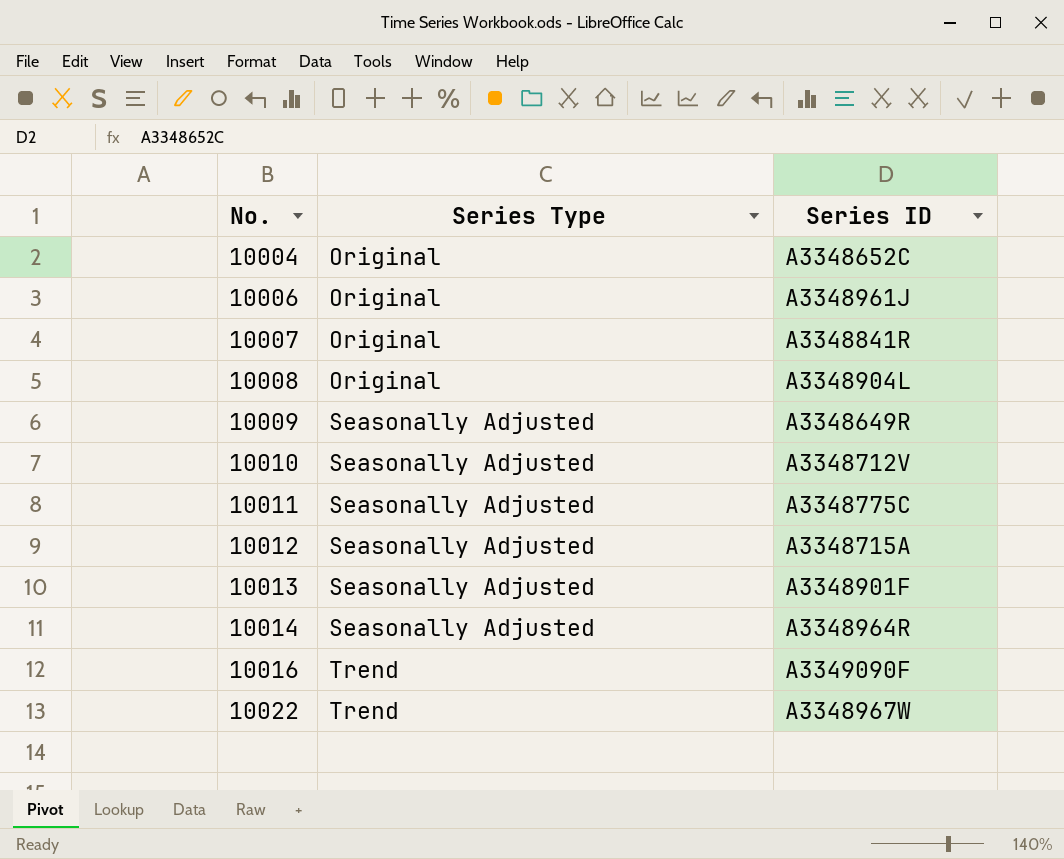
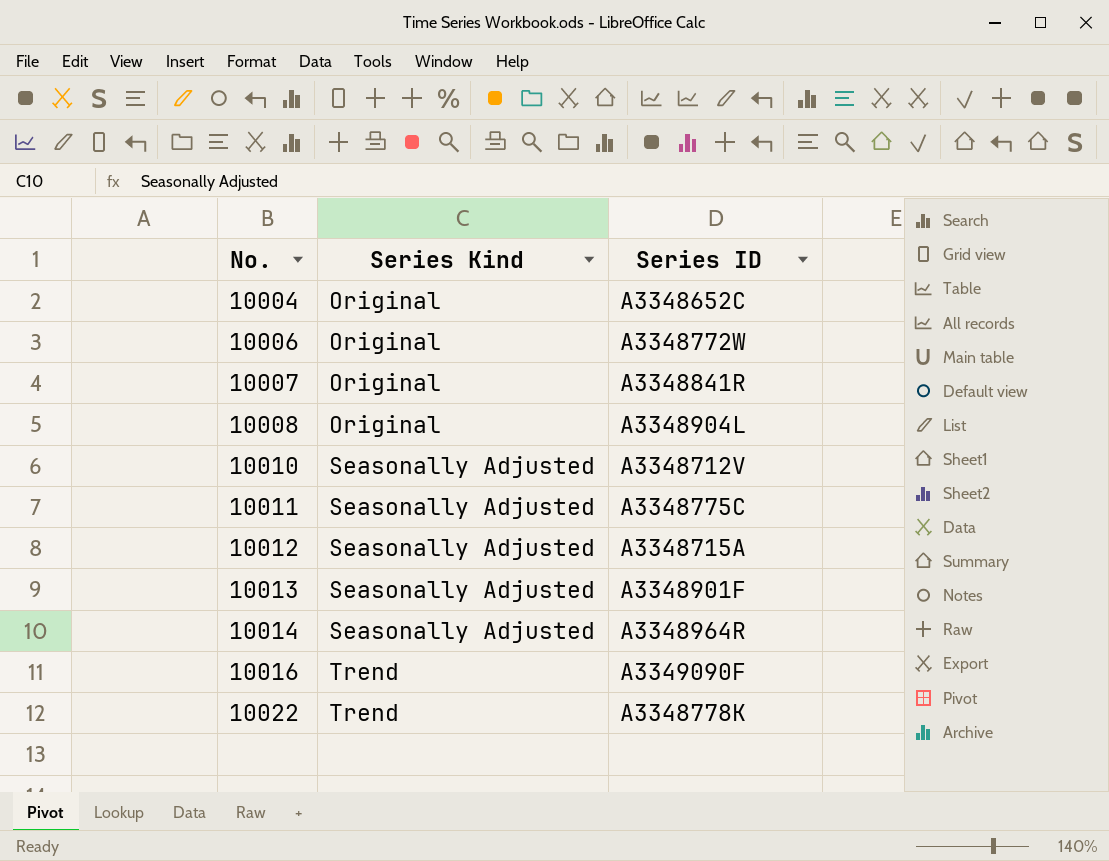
column name: Series Type -> Series Kind
row 10009: Seasonally Adjusted | A3348649R -> none
10006 | Series ID: A3348961J -> A3348772W
10022 | Series ID: A3348967W -> A3348778K

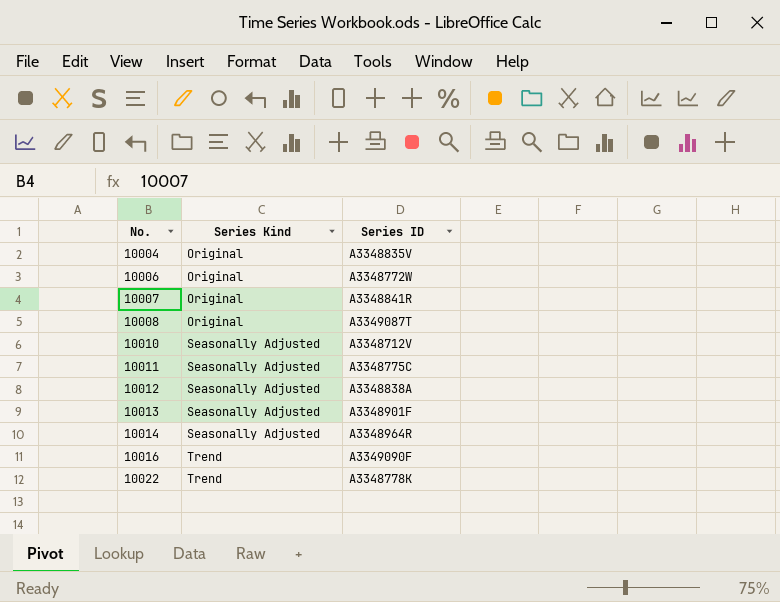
10004 | Series ID: A3348652C -> A3348835V
10008 | Series ID: A3348904L -> A3349087T
10012 | Series ID: A3348715A -> A3348838A

